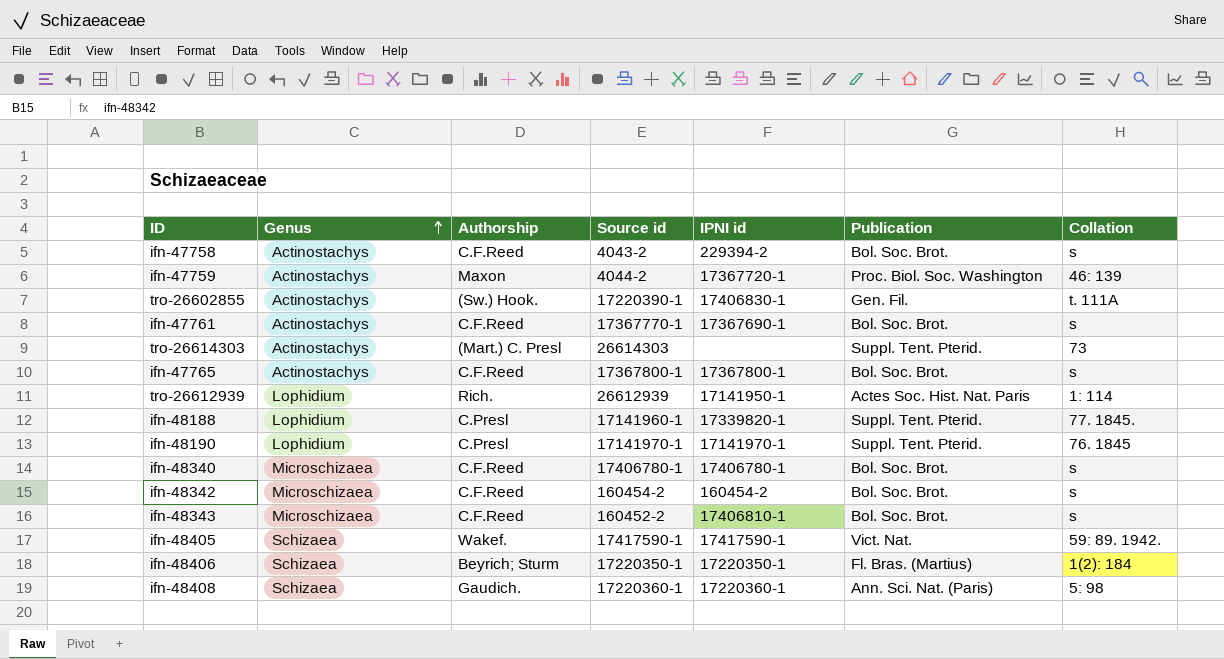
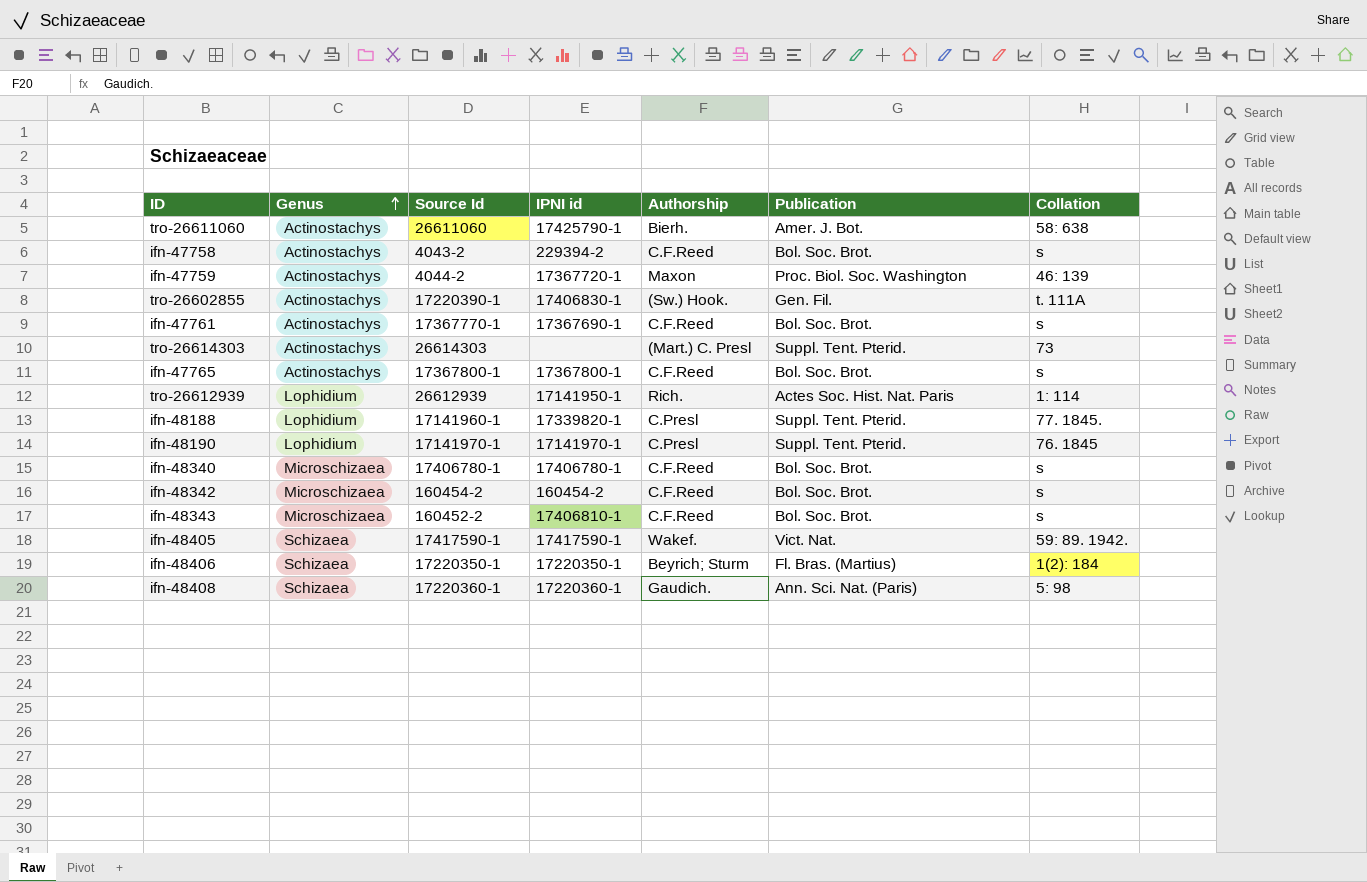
column name: Source id -> Source Id
column Authorship | position: 3 -> 5
row tro-26611060: none -> Actinostachys | 26611060 | 17425790-1 | Bierh. | Amer. J. Bot. | 58: 638

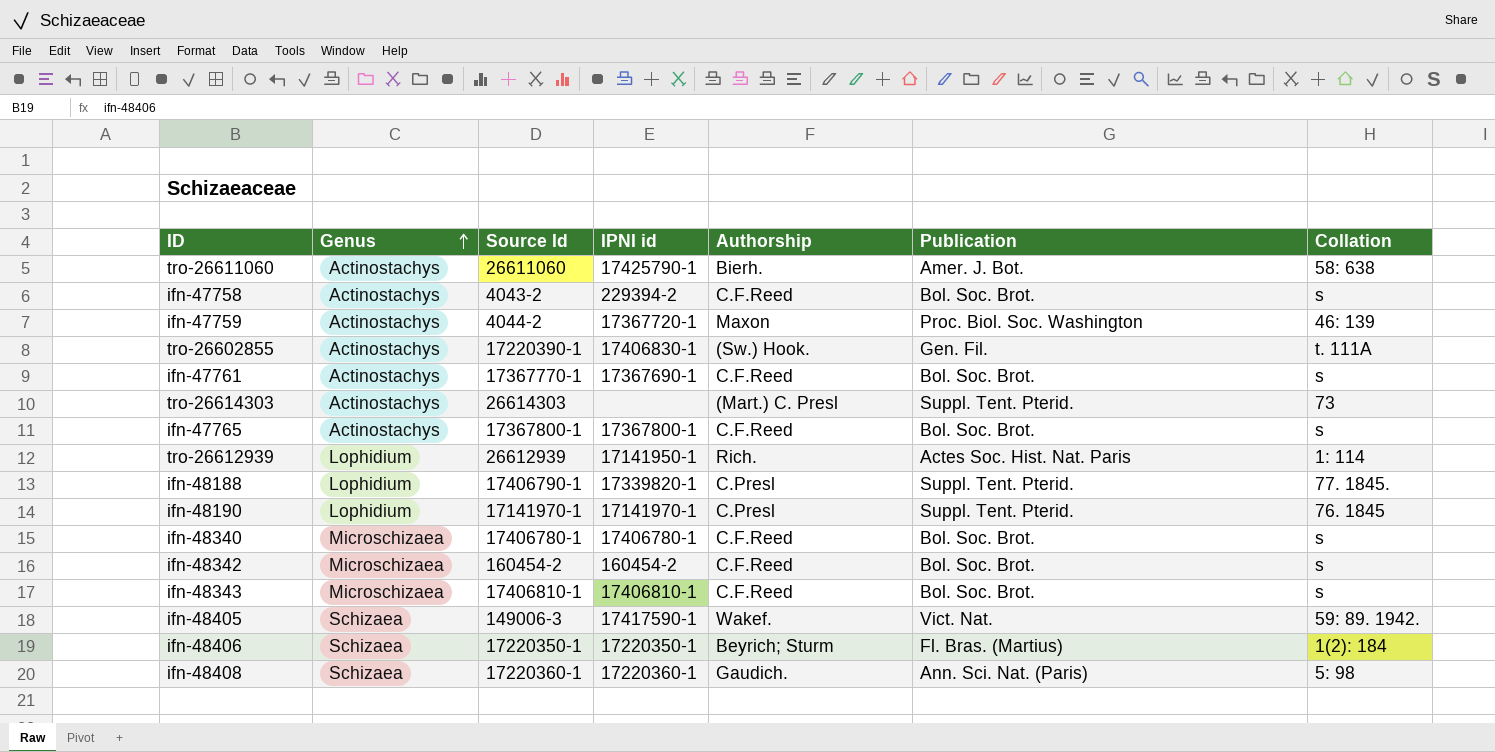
ifn-48188 | Source Id: 17141960-1 -> 17406790-1
ifn-48343 | Source Id: 160452-2 -> 17406810-1
ifn-48405 | Source Id: 17417590-1 -> 149006-3

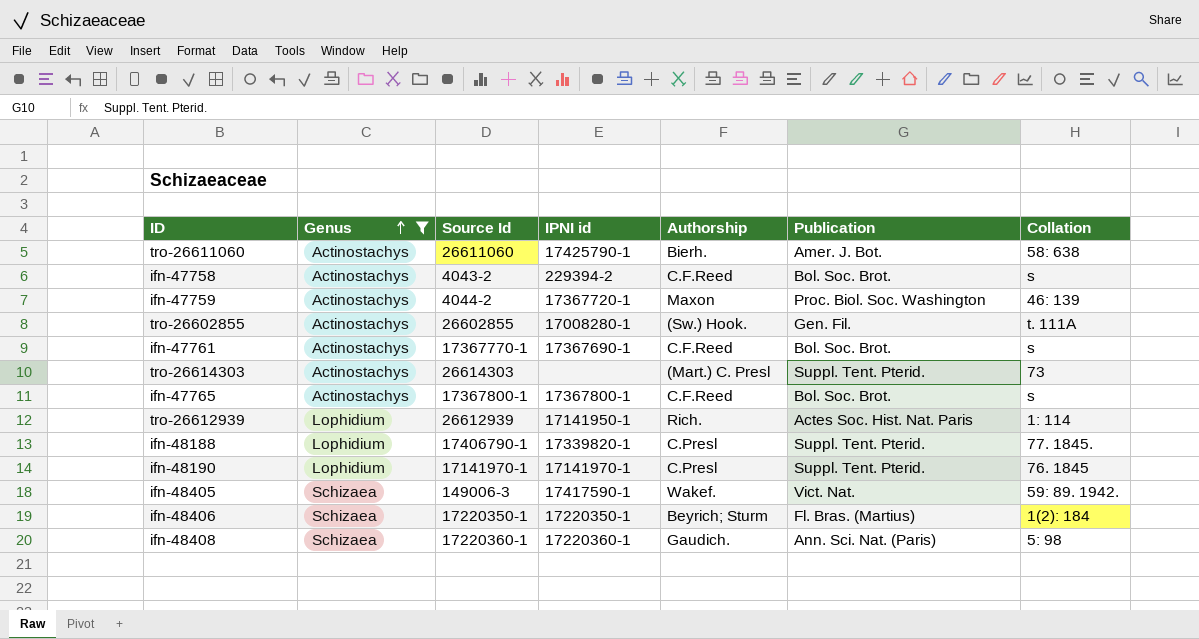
filter: none -> Genus != Microschizaea
tro-26602855 | Source Id: 17220390-1 -> 26602855
tro-26602855 | IPNI id: 17406830-1 -> 17008280-1

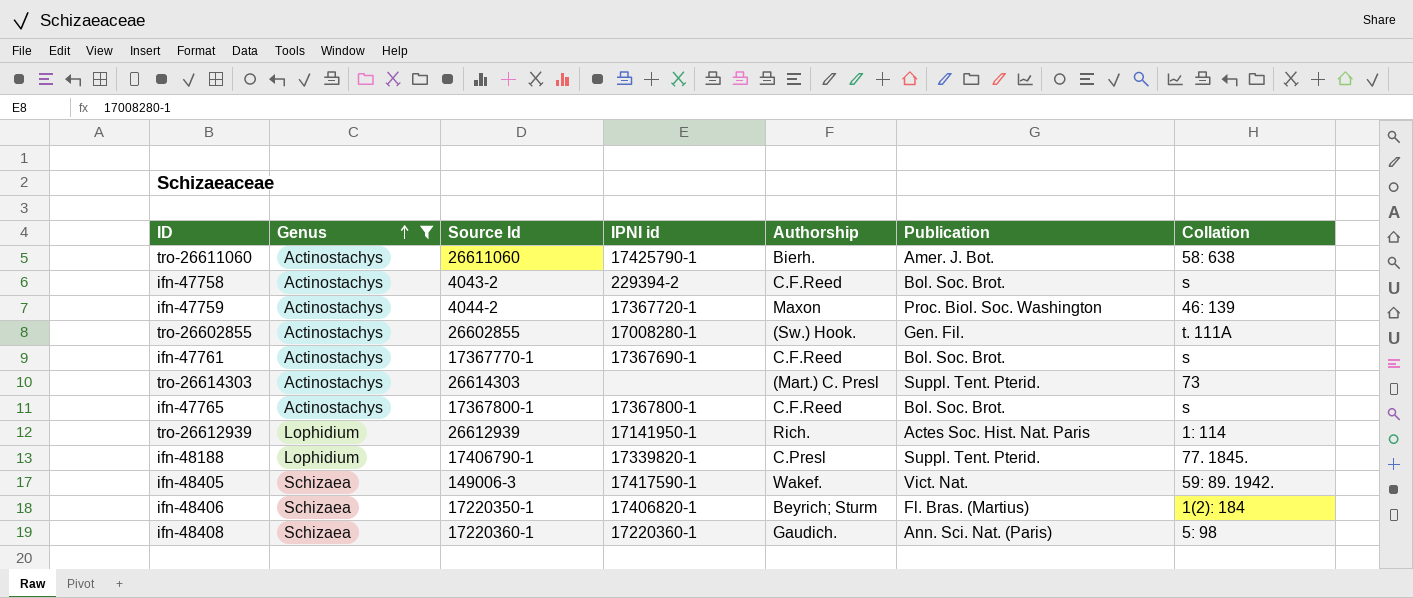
row ifn-48190: Lophidium | 17141970-1 | 17141970-1 | C.Presl | Suppl. Tent. Pterid. | 76. 1845 -> none
ifn-48406 | IPNI id: 17220350-1 -> 17406820-1

